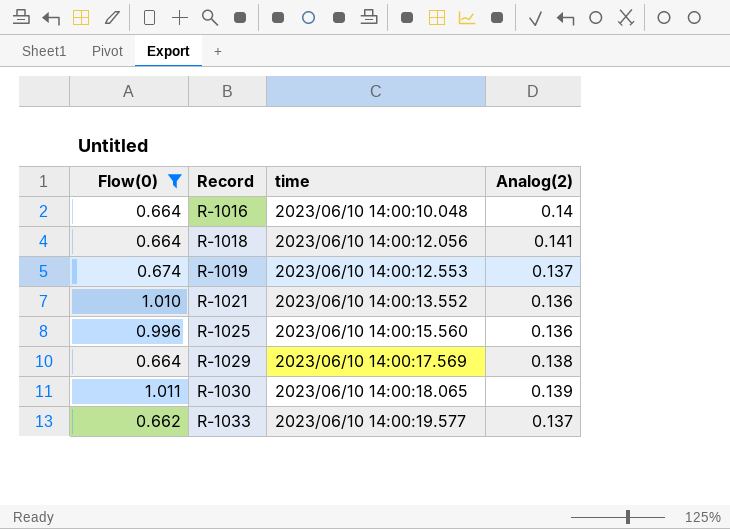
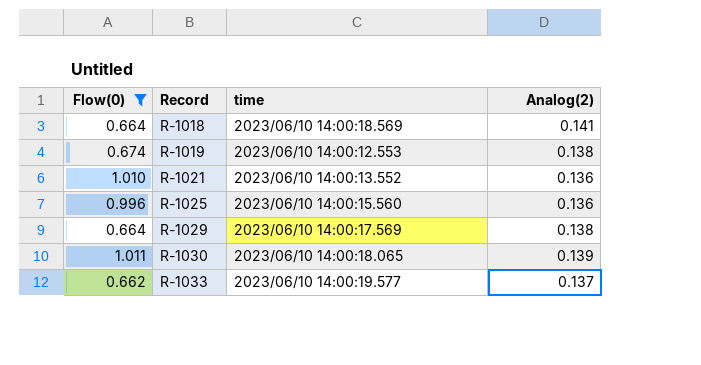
row R-1016: 0.664 | 2023/06/10 14:00:10.048 | 0.14 -> none
R-1018 | time: 2023/06/10 14:00:12.056 -> 2023/06/10 14:00:18.569
R-1019 | Analog(2): 0.137 -> 0.138

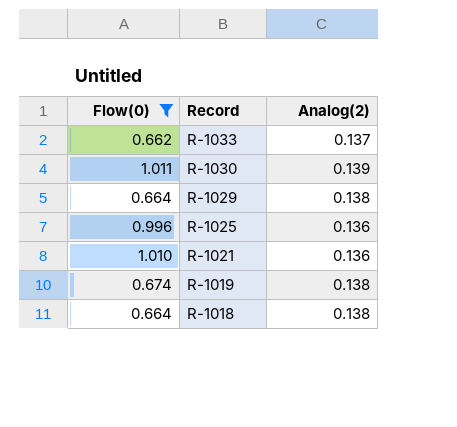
row order: Record ascending -> Record descending
column time | position: 3 -> none
R-1018 | Analog(2): 0.141 -> 0.138

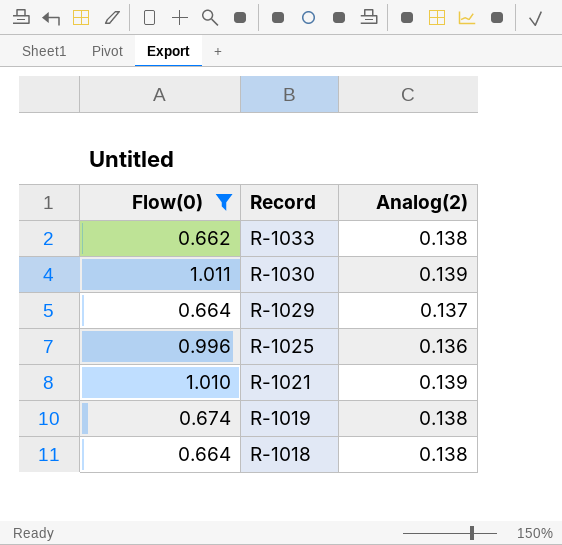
R-1033 | Analog(2): 0.137 -> 0.138
R-1029 | Analog(2): 0.138 -> 0.137
R-1021 | Analog(2): 0.136 -> 0.139

